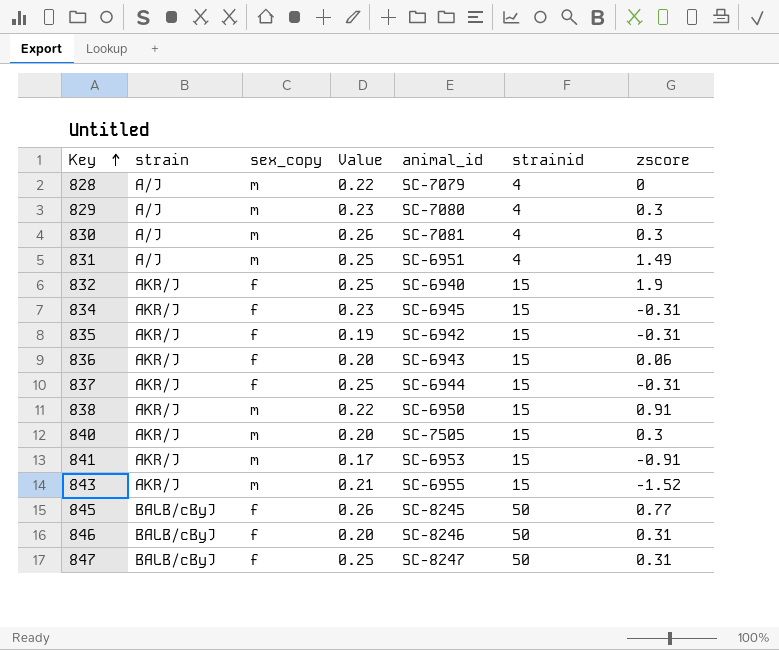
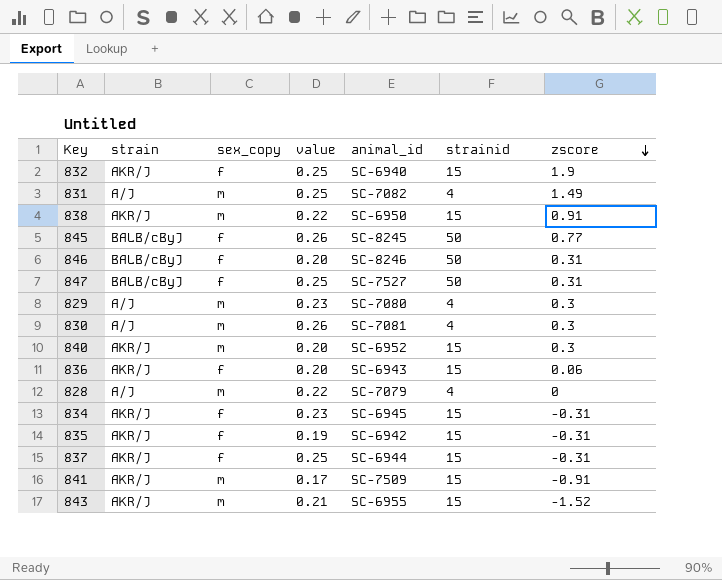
row order: Key ascending -> zscore descending
column name: Value -> value
831 | animal_id: SC-6951 -> SC-7082
847 | animal_id: SC-8247 -> SC-7527
840 | animal_id: SC-7505 -> SC-6952
841 | animal_id: SC-6953 -> SC-7509

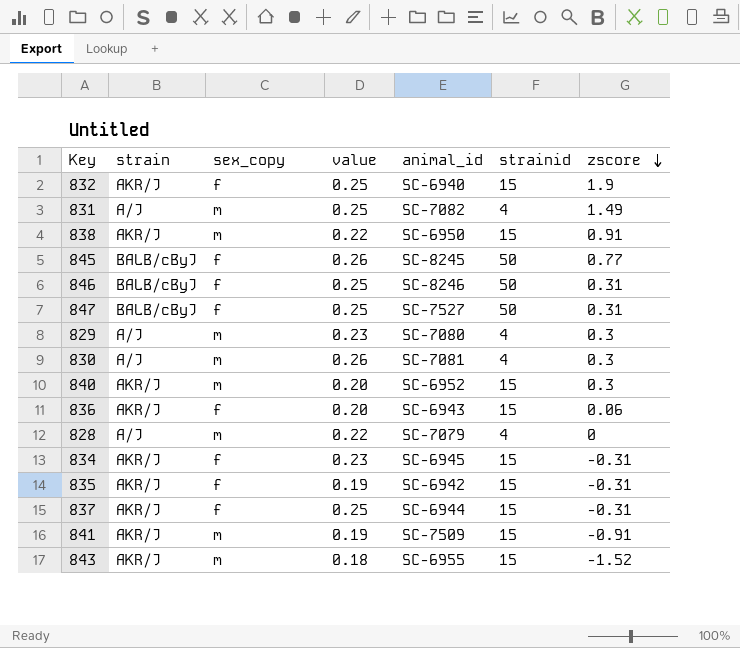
846 | value: 0.20 -> 0.25
841 | value: 0.17 -> 0.19
843 | value: 0.21 -> 0.18

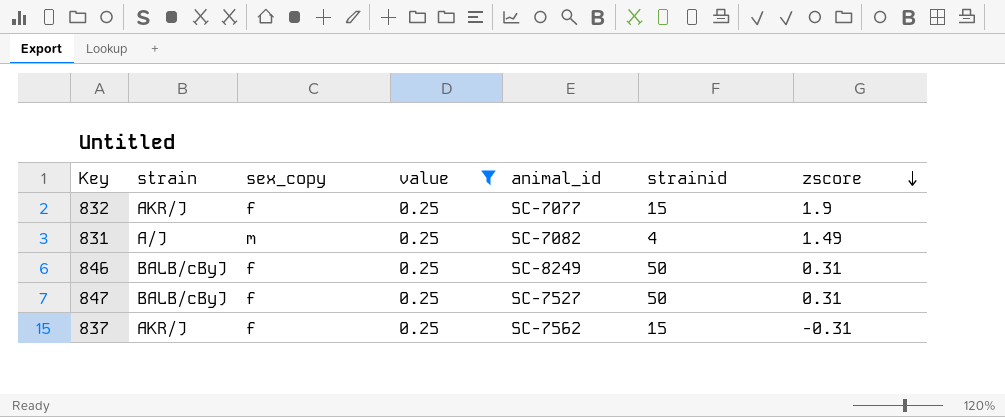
filter: none -> value = 0.25
832 | animal_id: SC-6940 -> SC-7077
846 | animal_id: SC-8246 -> SC-8249
837 | animal_id: SC-6944 -> SC-7562

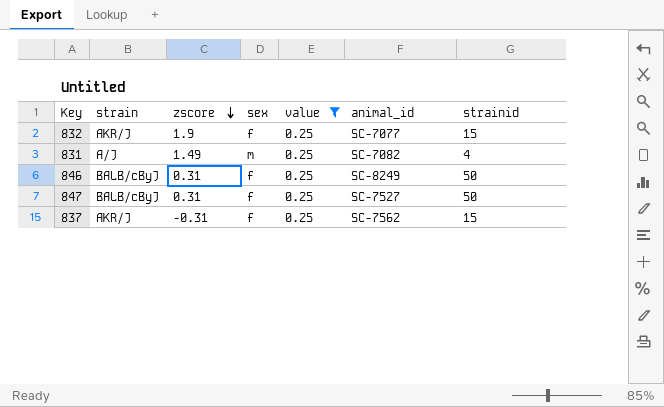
column zscore | position: 7 -> 3
column name: sex_copy -> sex

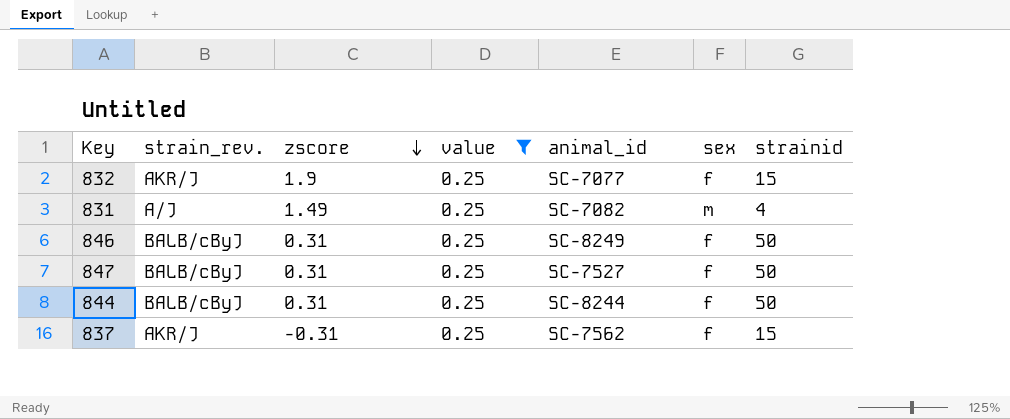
column name: strain -> strain_rev.
column sex | position: 4 -> 6
row 844: none -> BALB/cByJ | 0.31 | 0.25 | SC-8244 | f | 50

